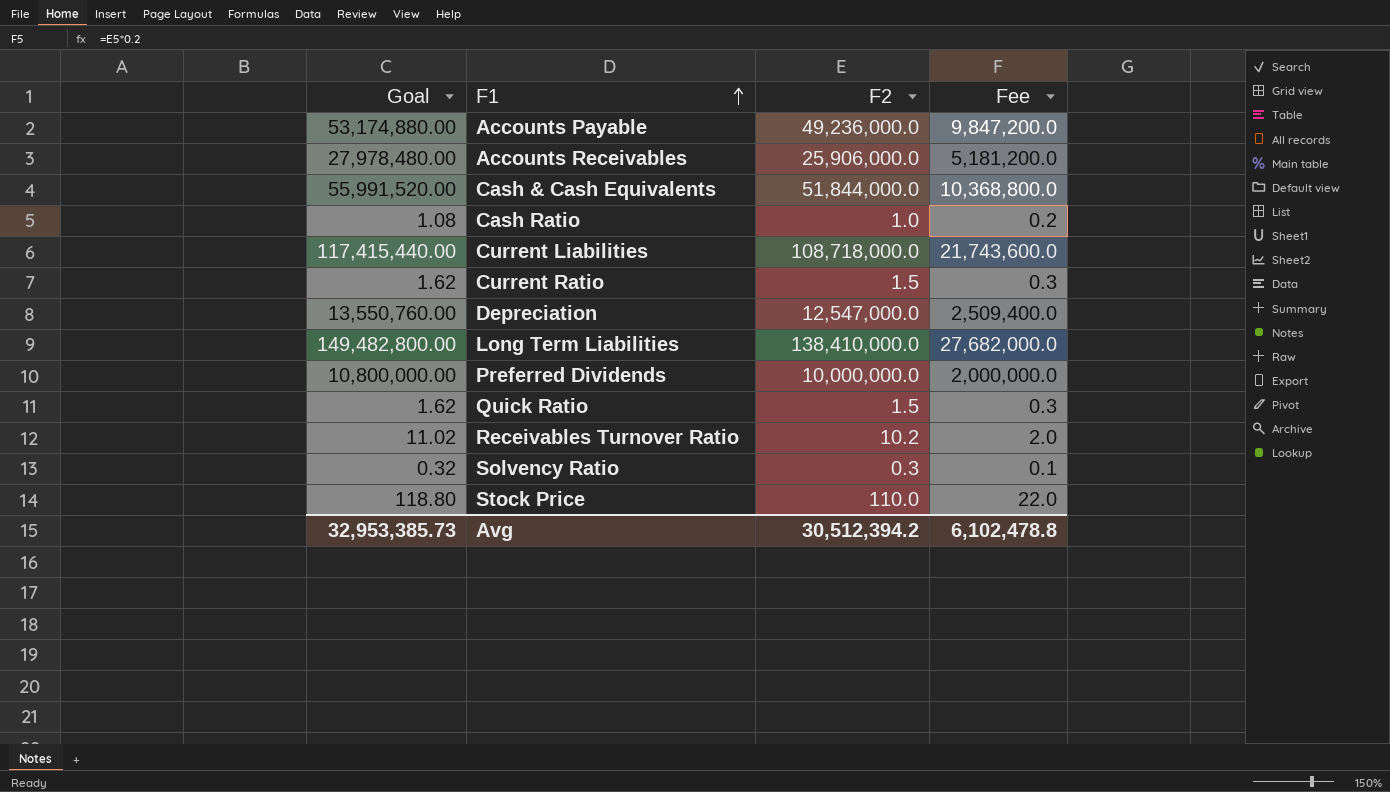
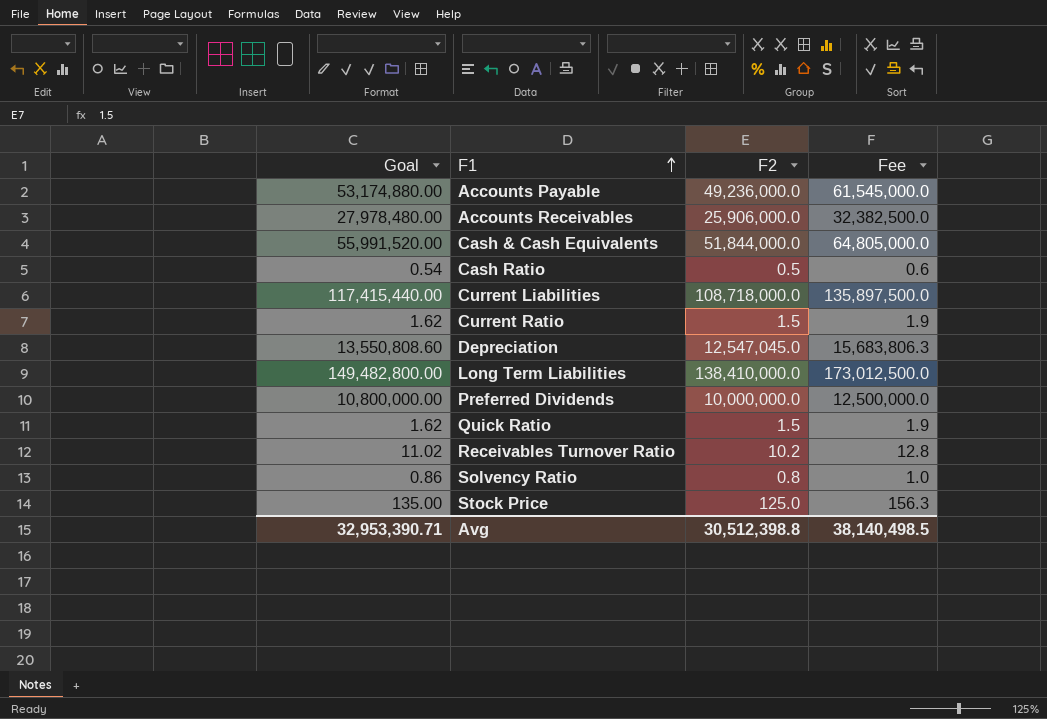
column Fee | formula: [F2] * 0.2 -> [F2] * 1.25
Cash Ratio | Goal: 1.08 -> 0.54
Cash Ratio | F2: 1.0 -> 0.5
Depreciation | Goal: 13,550,760.00 -> 13,550,808.60
Depreciation | F2: 12,547,000.0 -> 12,547,045.0
Solvency Ratio | Goal: 0.32 -> 0.86
Solvency Ratio | F2: 0.3 -> 0.8
Stock Price | Goal: 118.80 -> 135.00
Stock Price | F2: 110.0 -> 125.0
Avg | Goal: 32,953,385.73 -> 32,953,390.71
Avg | F2: 30,512,394.2 -> 30,512,398.8
Avg | Fee: 6,102,478.8 -> 38,140,498.5

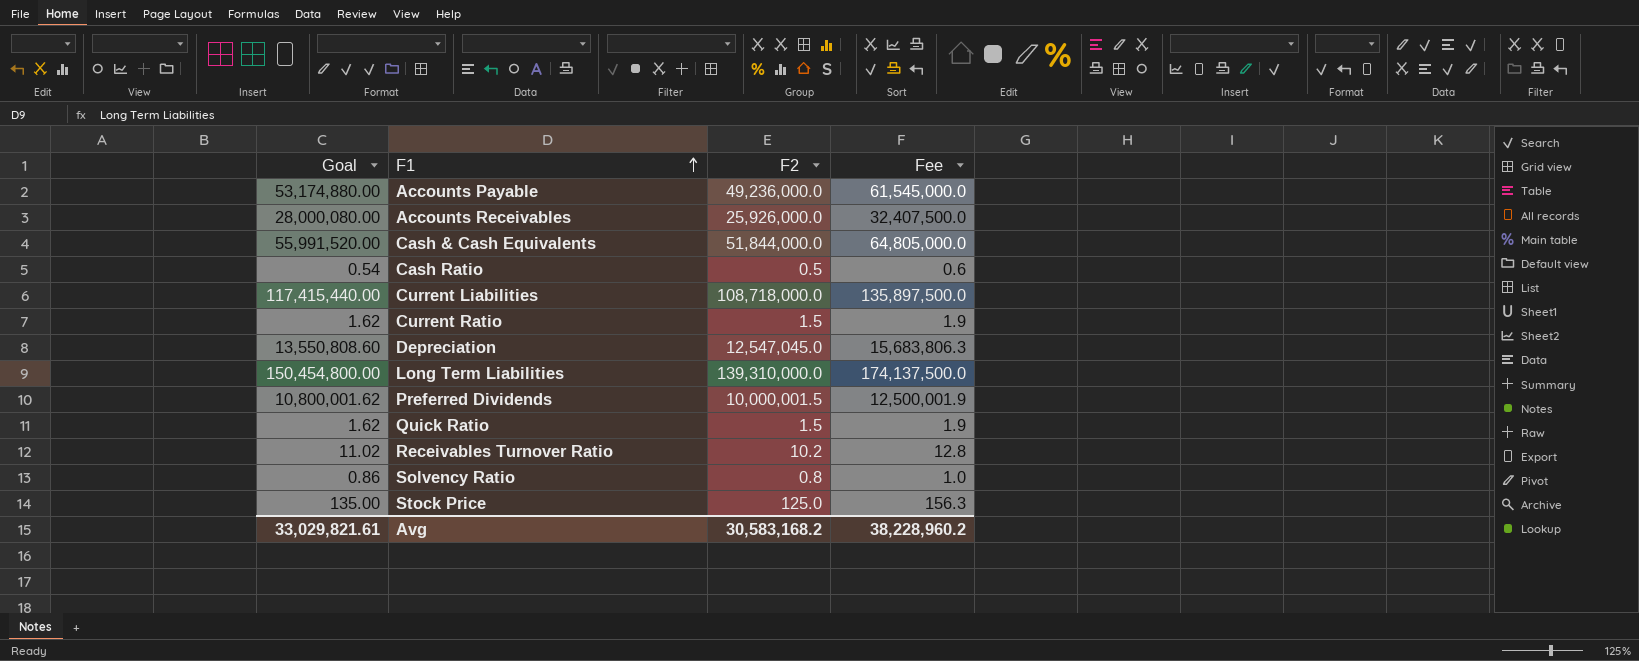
Accounts Receivables | Goal: 27,978,480.00 -> 28,000,080.00
Accounts Receivables | F2: 25,906,000.0 -> 25,926,000.0
Accounts Receivables | Fee: 32,382,500.0 -> 32,407,500.0
Long Term Liabilities | Goal: 149,482,800.00 -> 150,454,800.00
Long Term Liabilities | F2: 138,410,000.0 -> 139,310,000.0
Long Term Liabilities | Fee: 173,012,500.0 -> 174,137,500.0
Preferred Dividends | Goal: 10,800,000.00 -> 10,800,001.62
Preferred Dividends | F2: 10,000,000.0 -> 10,000,001.5
Preferred Dividends | Fee: 12,500,000.0 -> 12,500,001.9
Avg | Goal: 32,953,390.71 -> 33,029,821.61
Avg | F2: 30,512,398.8 -> 30,583,168.2
Avg | Fee: 38,140,498.5 -> 38,228,960.2

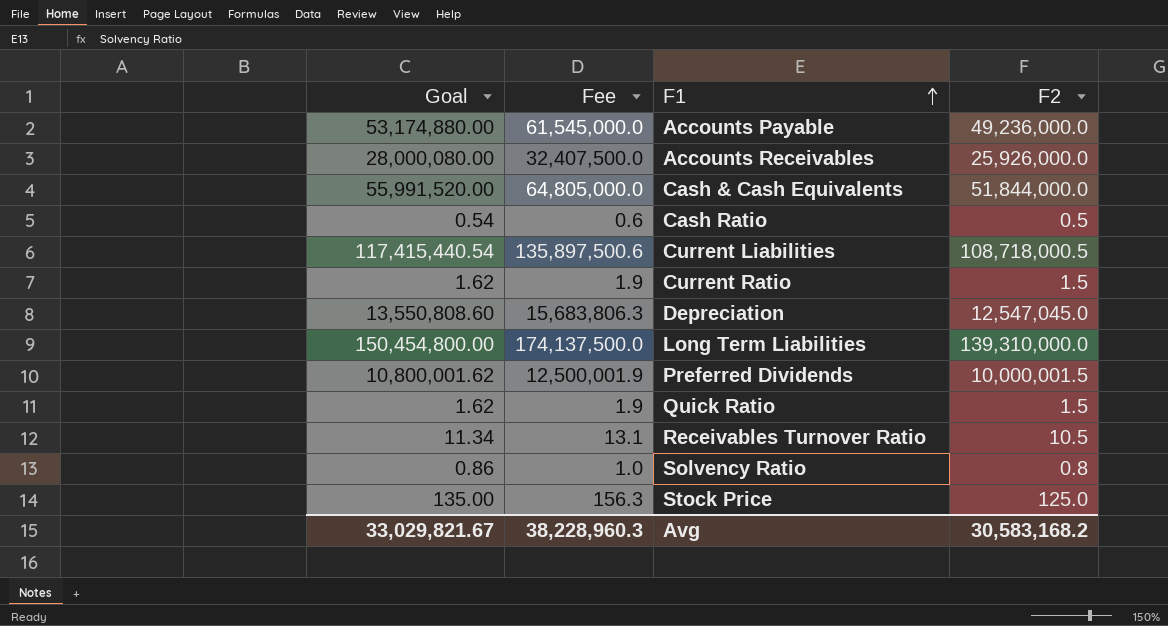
column Fee | position: 4 -> 2
Current Liabilities | Goal: 117,415,440.00 -> 117,415,440.54
Current Liabilities | Fee: 135,897,500.0 -> 135,897,500.6
Current Liabilities | F2: 108,718,000.0 -> 108,718,000.5
Receivables Turnover Ratio | Goal: 11.02 -> 11.34
Receivables Turnover Ratio | Fee: 12.8 -> 13.1
Receivables Turnover Ratio | F2: 10.2 -> 10.5
Avg | Goal: 33,029,821.61 -> 33,029,821.67
Avg | Fee: 38,228,960.2 -> 38,228,960.3

